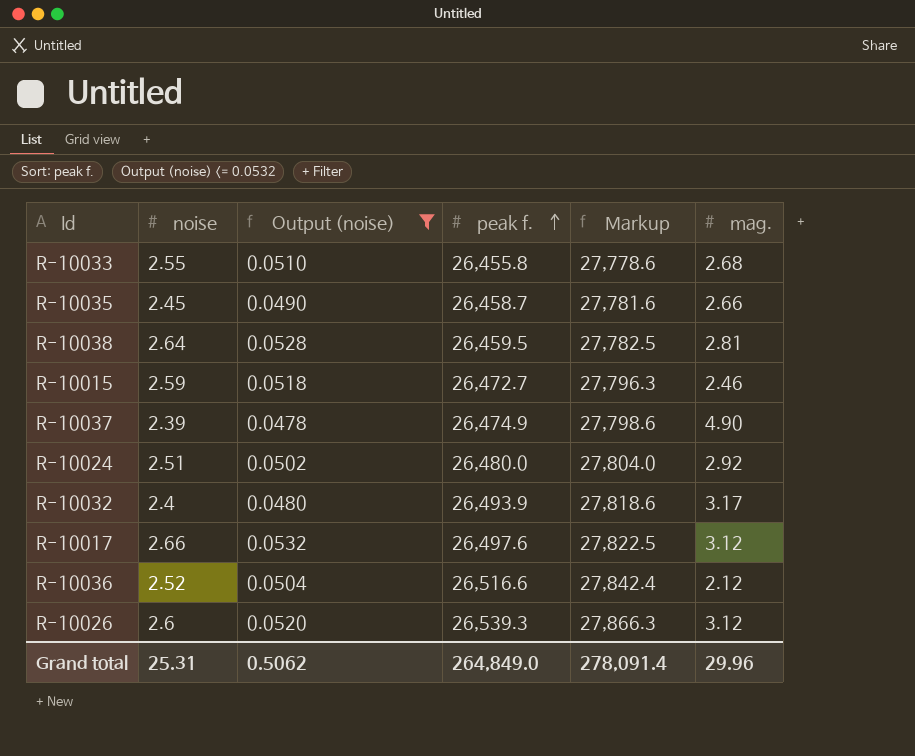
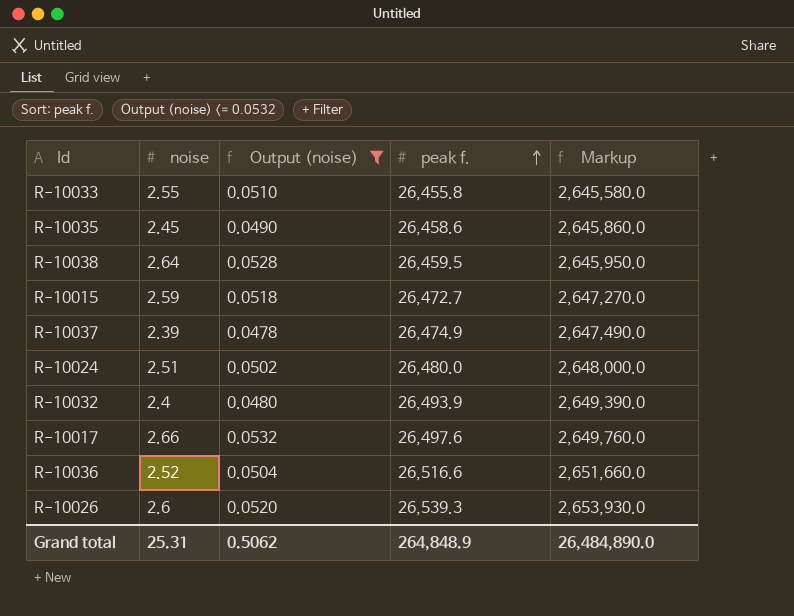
column mag. | position: 6 -> none
column Markup | formula: [peak f.] * 1.05 -> [peak f.] * 100
R-10035 | peak f.: 26,458.7 -> 26,458.6
Grand total | peak f.: 264,849.0 -> 264,848.9
Grand total | Markup: 278,091.4 -> 26,484,890.0

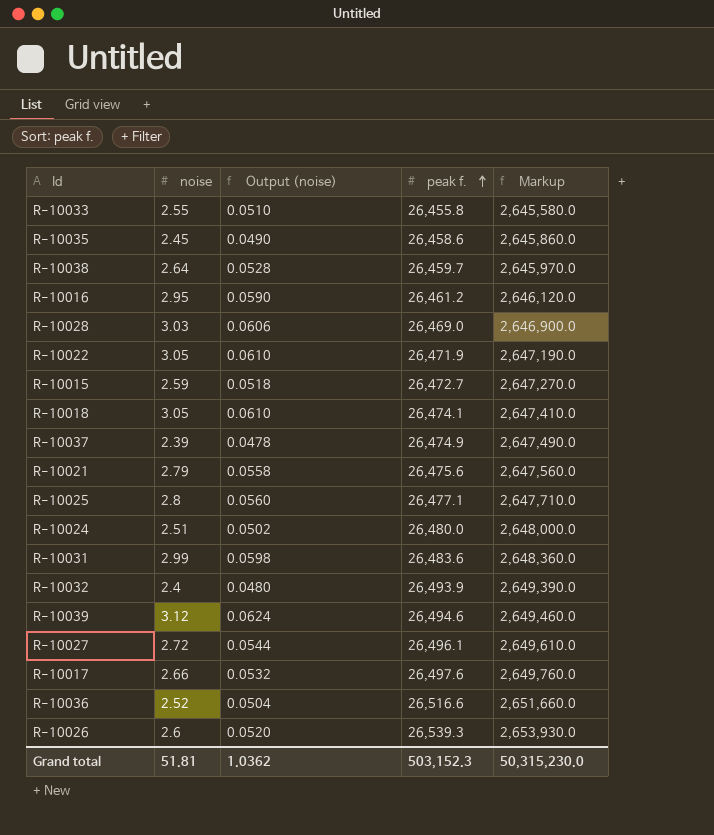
filter: Output (noise) <= 0.0532 -> none
R-10038 | peak f.: 26,459.5 -> 26,459.7
R-10038 | Markup: 2,645,950.0 -> 2,645,970.0
Grand total | noise: 25.31 -> 51.81
Grand total | Output (noise): 0.5062 -> 1.0362
Grand total | peak f.: 264,848.9 -> 503,152.3
Grand total | Markup: 26,484,890.0 -> 50,315,230.0

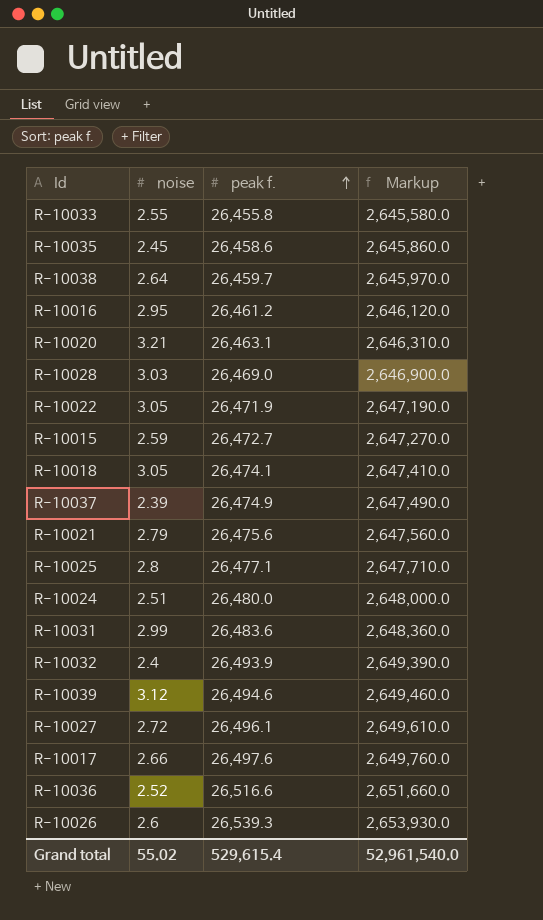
column Output (noise) | formula: [noise] * 0.02 -> none
row R-10020: none -> 3.21 | 26,463.1 | 2,646,310.0
Grand total | noise: 51.81 -> 55.02
Grand total | peak f.: 503,152.3 -> 529,615.4
Grand total | Markup: 50,315,230.0 -> 52,961,540.0

